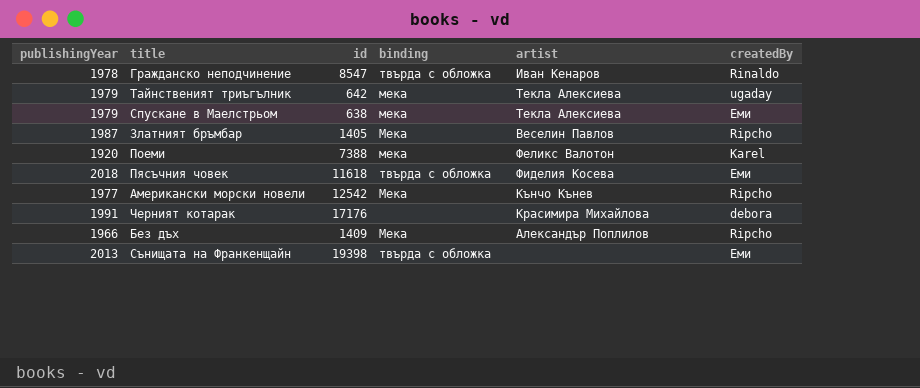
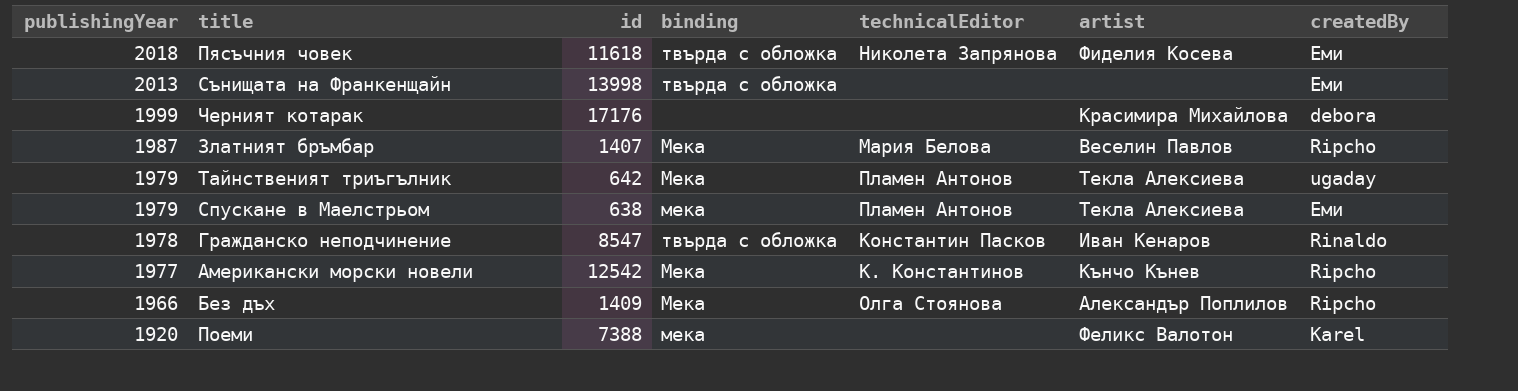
row order: none -> publishingYear descending
column technicalEditor | position: none -> 5
Сънищата на Франкенщайн | id: 19398 -> 13998
Черният котарак | publishingYear: 1991 -> 1999
Златният бръмбар | id: 1405 -> 1407
Тайнственият триъгълник | binding: мека -> Мека

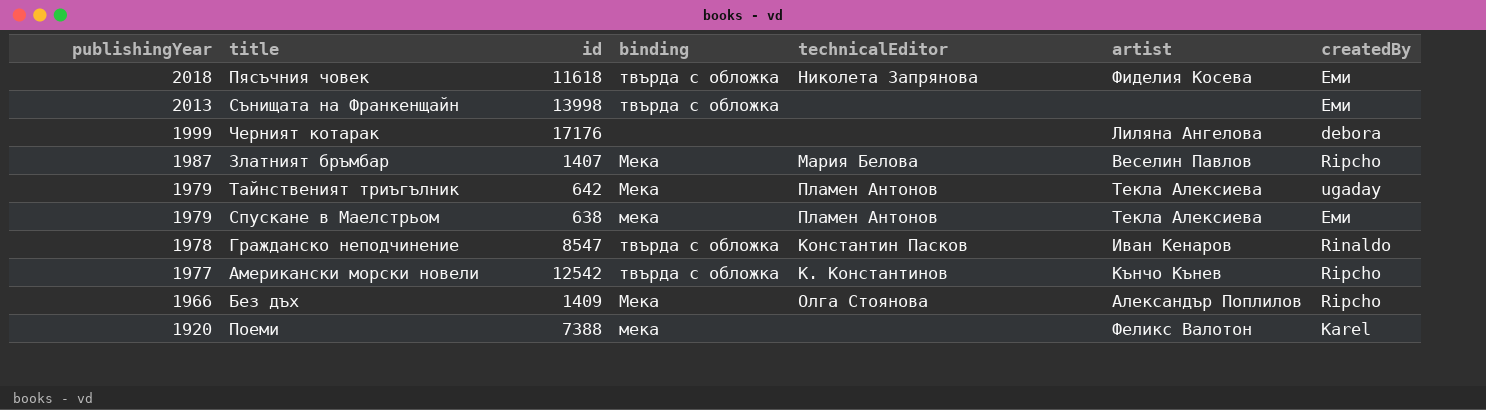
Черният котарак | artist: Красимира Михайлова -> Лиляна Ангелова
Американски морски новели | binding: Мека -> твърда с обложка

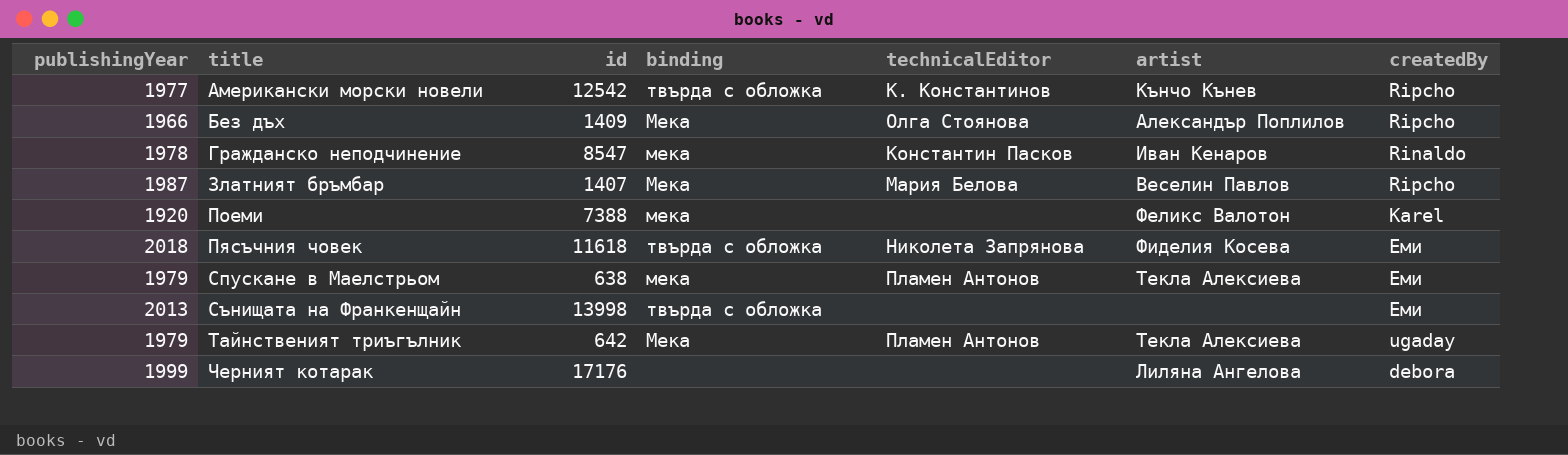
row order: publishingYear descending -> title ascending
Гражданско неподчинение | binding: твърда с обложка -> мека

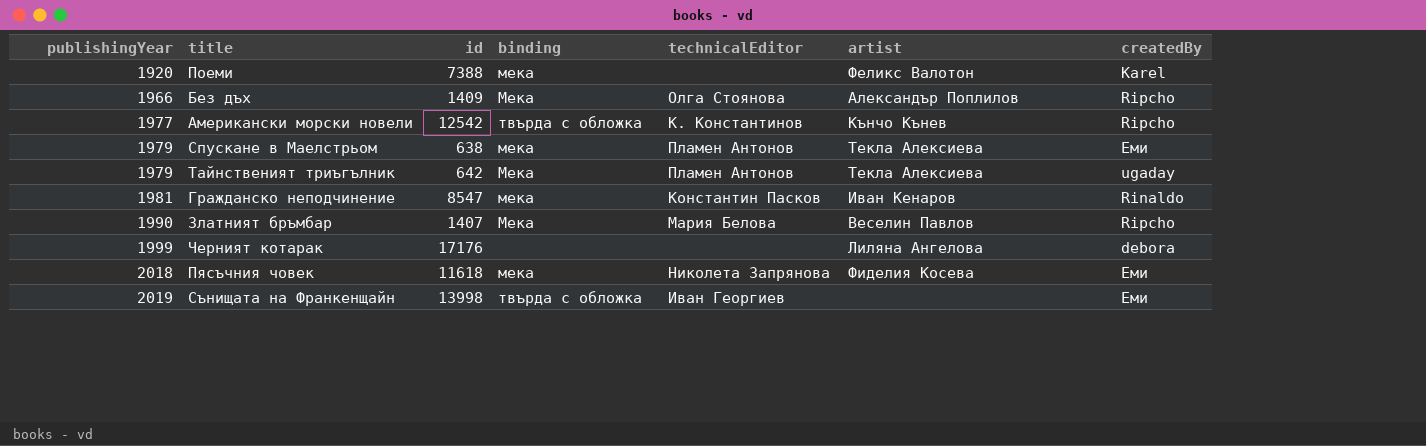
row order: title ascending -> publishingYear ascending
Гражданско неподчинение | publishingYear: 1978 -> 1981
Златният бръмбар | publishingYear: 1987 -> 1990
Пясъчния човек | binding: твърда с обложка -> мека
Сънищата на Франкенщайн | publishingYear: 2013 -> 2019
Сънищата на Франкенщайн | technicalEditor: none -> Иван Георгиев

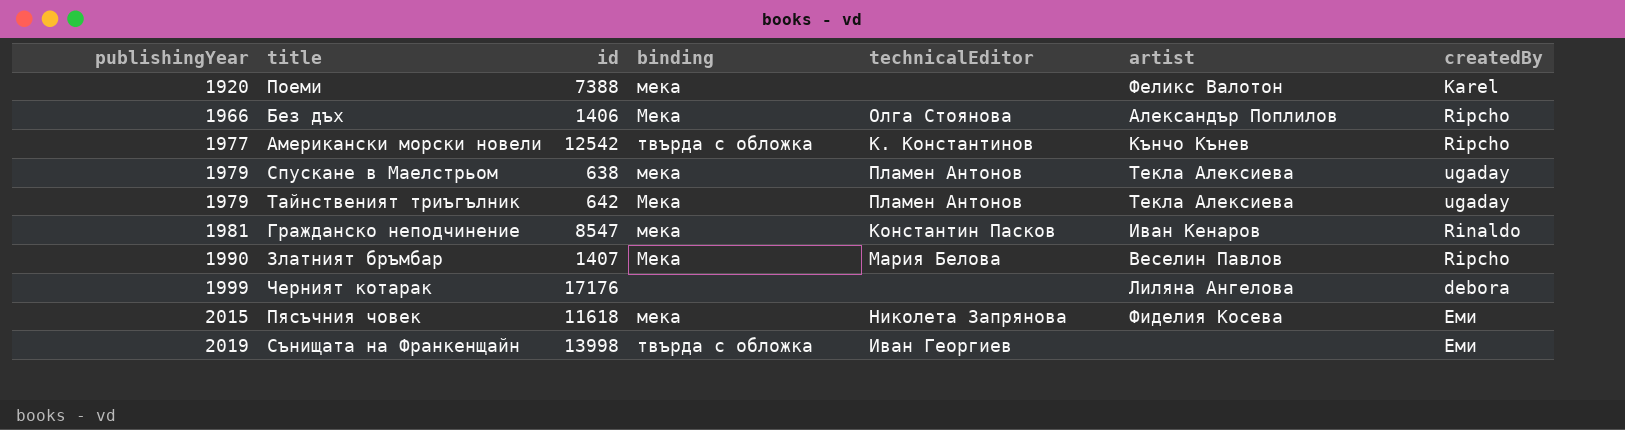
Без дъх | id: 1409 -> 1406
Спускане в Маелстрьом | createdBy: Еми -> ugaday
Пясъчния човек | publishingYear: 2018 -> 2015

